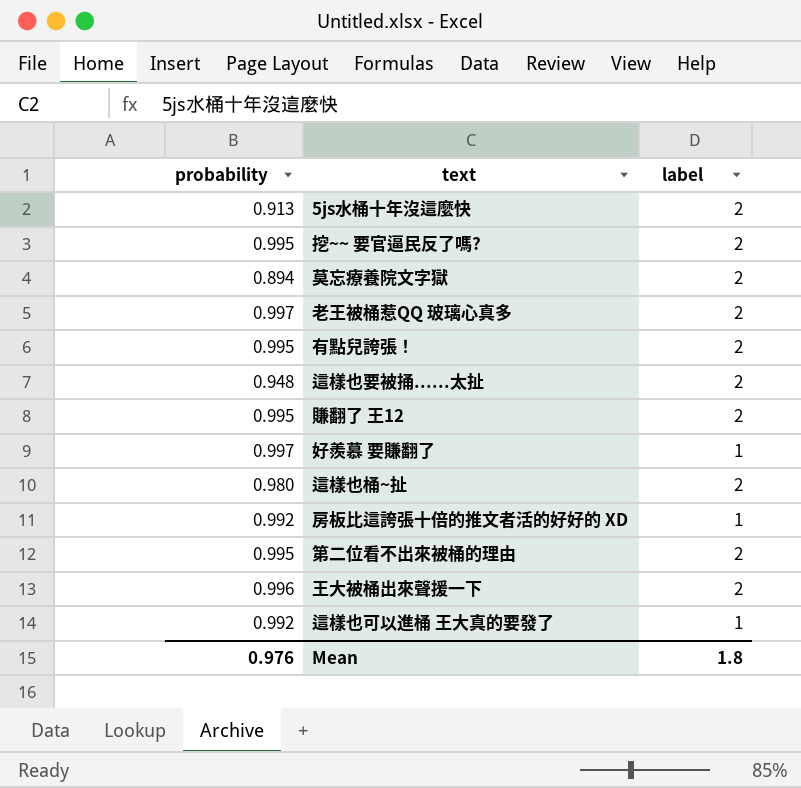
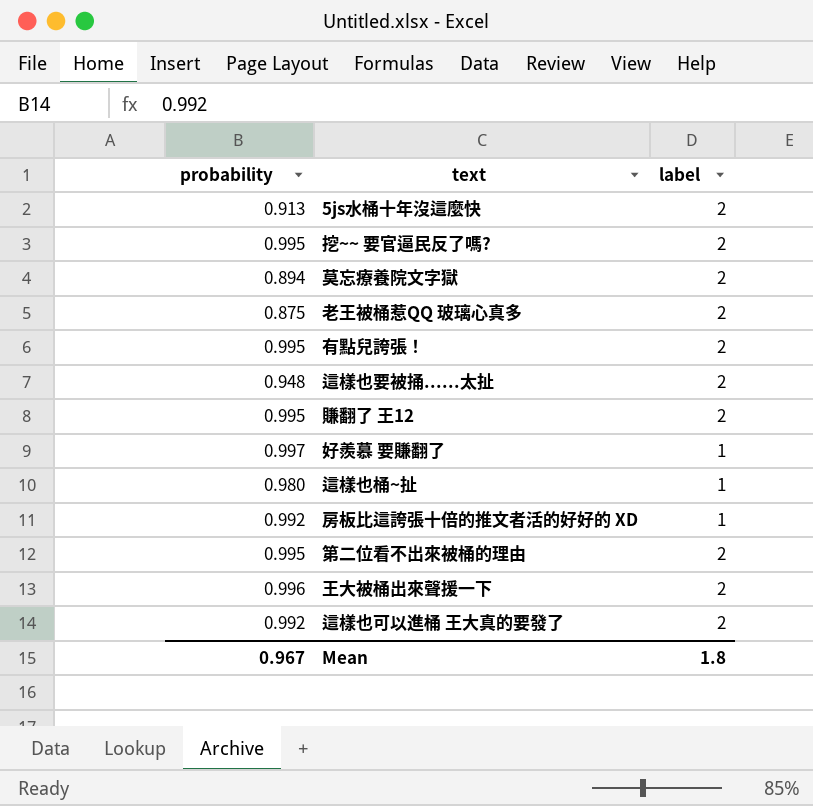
老王被桶惹QQ 玻璃心真多 | probability: 0.997 -> 0.875
這樣也桶~扯 | label: 2 -> 1
這樣也可以進桶 王大真的要發了 | label: 1 -> 2
Mean | probability: 0.976 -> 0.967

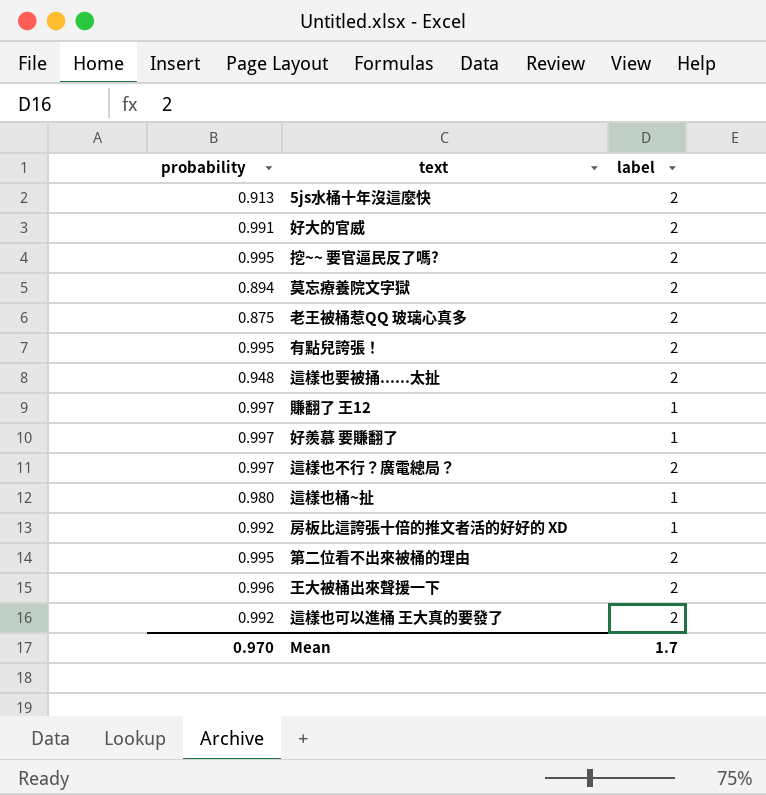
row 好大的官威: none -> 0.991 | 2
賺翻了 王12 | probability: 0.995 -> 0.997
賺翻了 王12 | label: 2 -> 1
row 這樣也不行？廣電總局？: none -> 0.997 | 2
Mean | probability: 0.967 -> 0.970
Mean | label: 1.8 -> 1.7

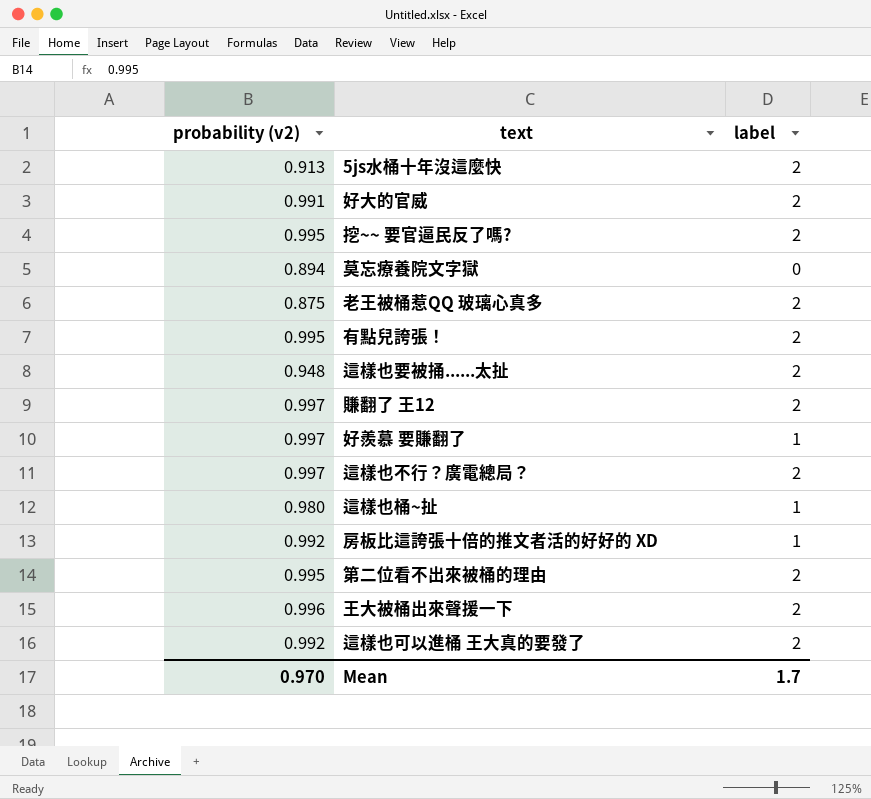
column name: probability -> probability (v2)
莫忘療養院文字獄 | label: 2 -> 0
賺翻了 王12 | label: 1 -> 2

